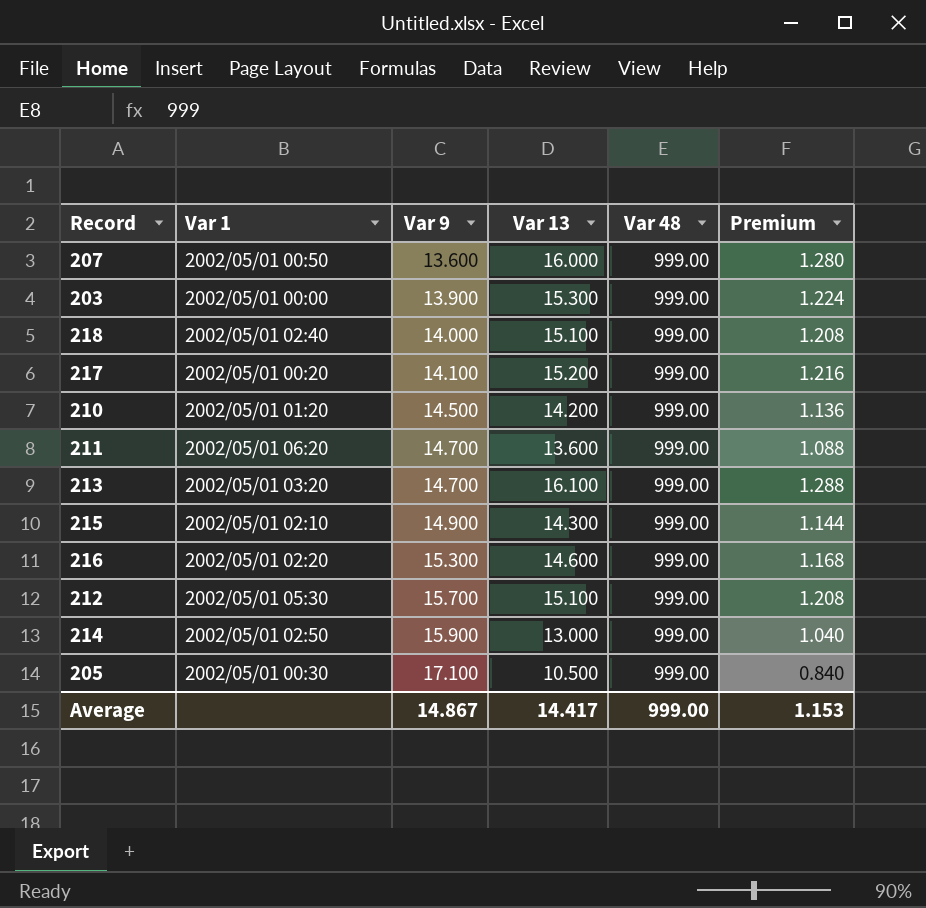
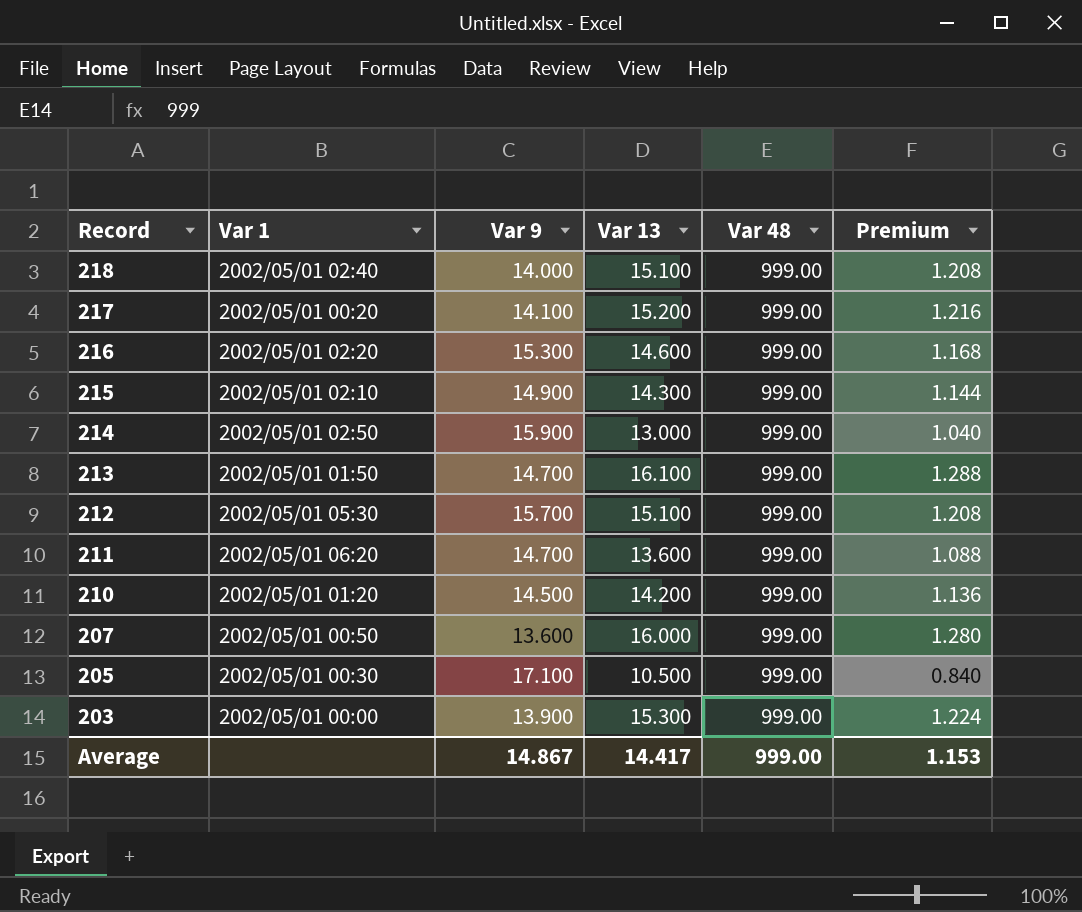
row order: Var 9 ascending -> Record descending
213 | Var 1: 2002/05/01 03:20 -> 2002/05/01 01:50

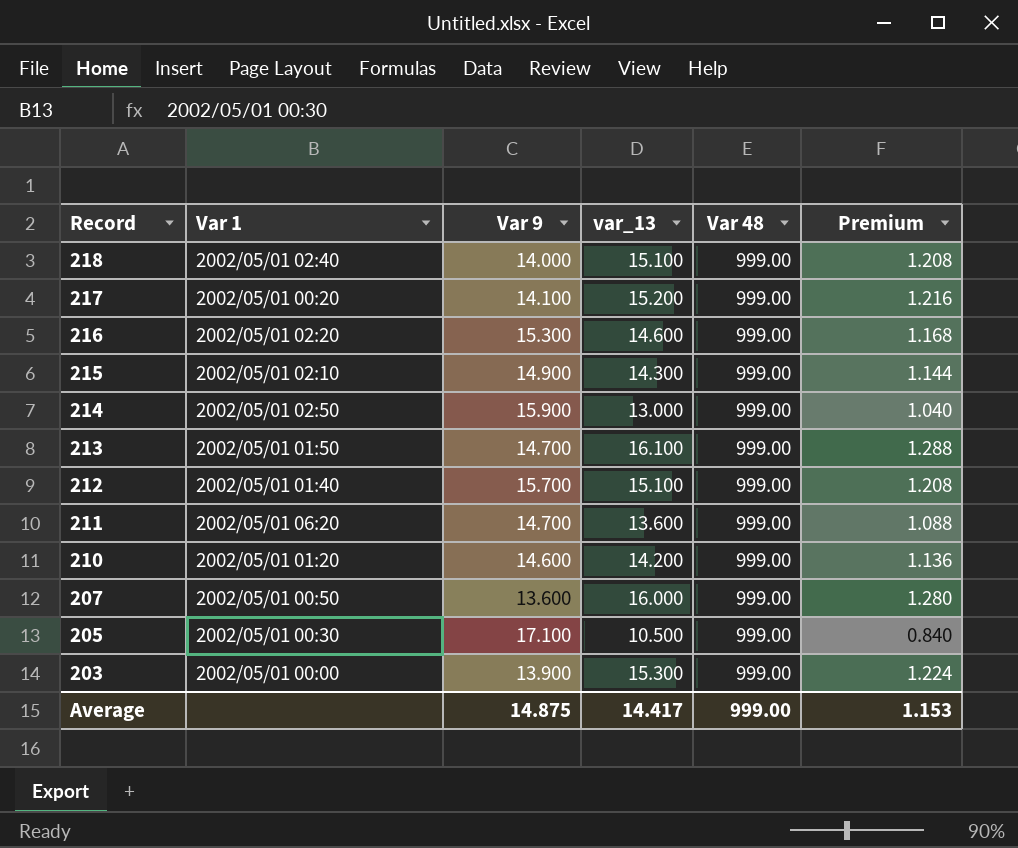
column name: Var 13 -> var_13
212 | Var 1: 2002/05/01 05:30 -> 2002/05/01 01:40
210 | Var 9: 14.500 -> 14.600
Average | Var 9: 14.867 -> 14.875

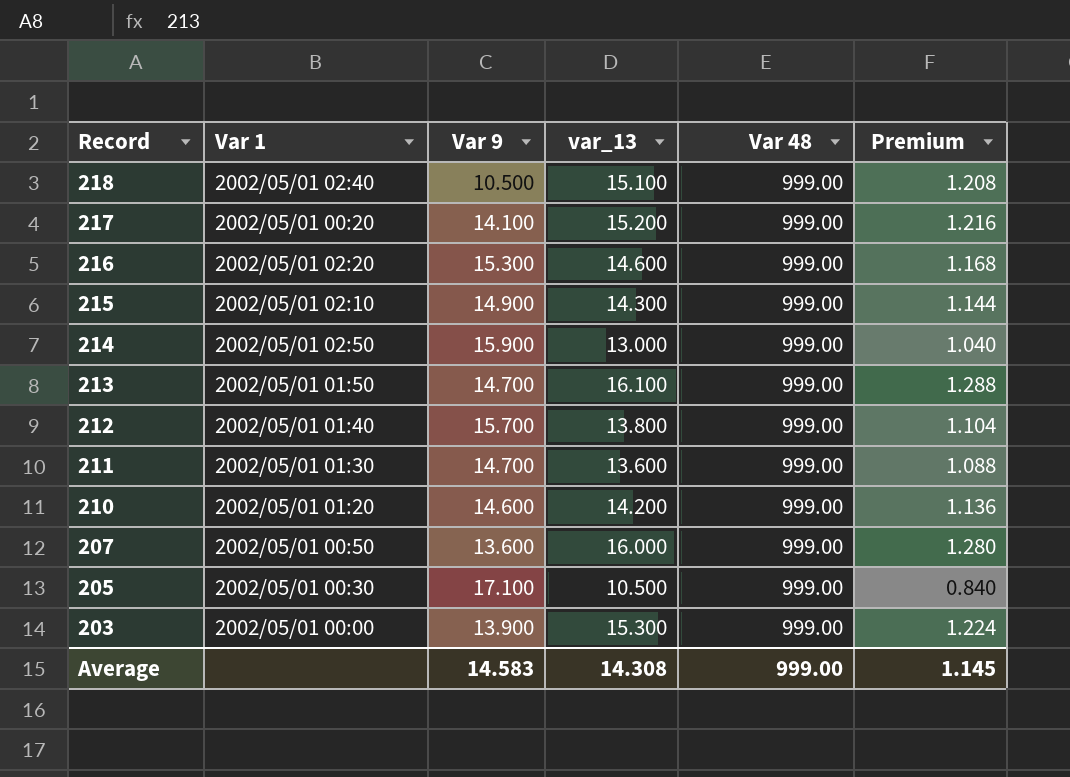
218 | Var 9: 14.000 -> 10.500
212 | var_13: 15.100 -> 13.800
212 | Premium: 1.208 -> 1.104
211 | Var 1: 2002/05/01 06:20 -> 2002/05/01 01:30
Average | Var 9: 14.875 -> 14.583
Average | var_13: 14.417 -> 14.308
Average | Premium: 1.153 -> 1.145

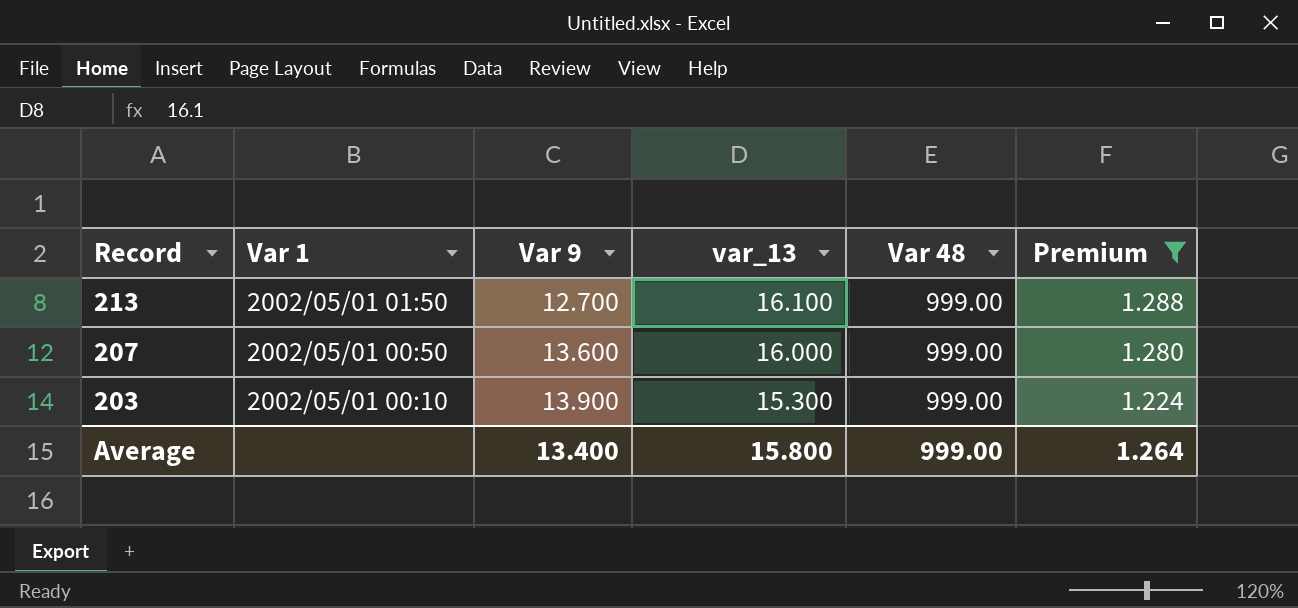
filter: none -> Premium >= 1.224
213 | Var 9: 14.700 -> 12.700
203 | Var 1: 2002/05/01 00:00 -> 2002/05/01 00:10
Average | Var 9: 14.583 -> 13.400
Average | var_13: 14.308 -> 15.800
Average | Premium: 1.145 -> 1.264

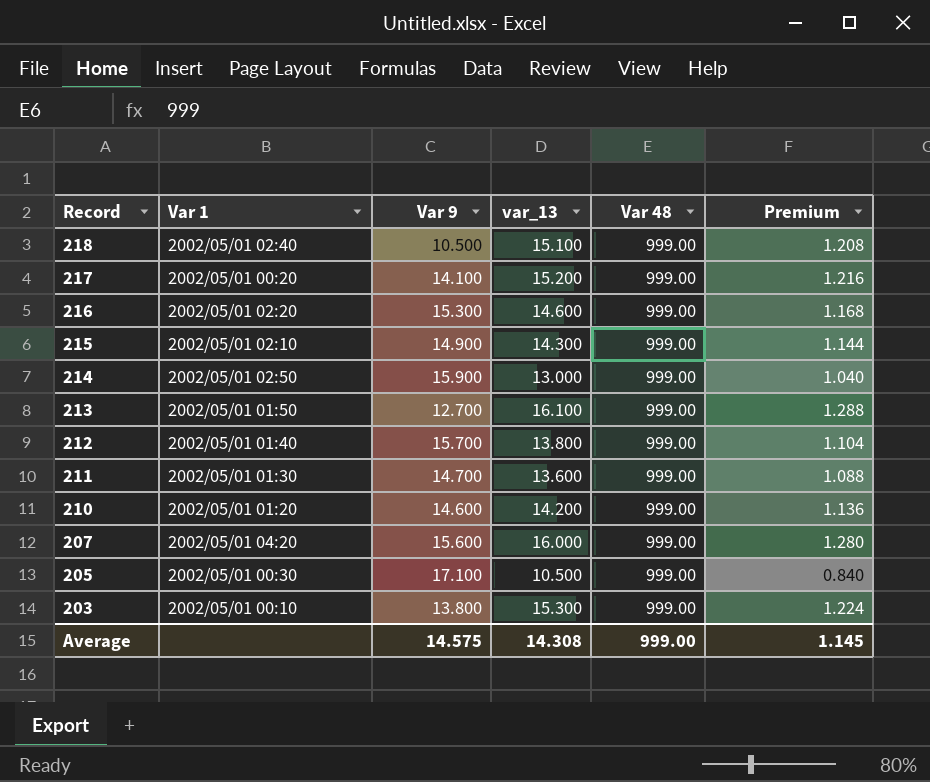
filter: Premium >= 1.224 -> none
207 | Var 1: 2002/05/01 00:50 -> 2002/05/01 04:20
207 | Var 9: 13.600 -> 15.600
203 | Var 9: 13.900 -> 13.800
Average | Var 9: 13.400 -> 14.575
Average | var_13: 15.800 -> 14.308
Average | Premium: 1.264 -> 1.145

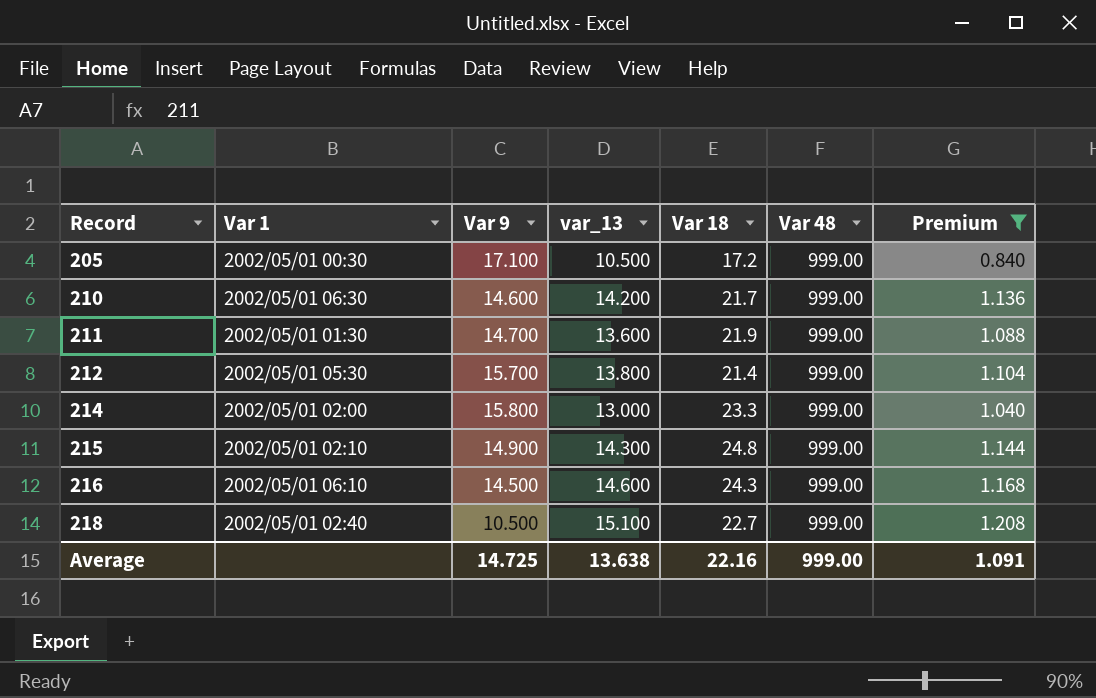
filter: none -> Premium <= 1.208
row order: Record descending -> Record ascending
column Var 18 | position: none -> 5
210 | Var 1: 2002/05/01 01:20 -> 2002/05/01 06:30
212 | Var 1: 2002/05/01 01:40 -> 2002/05/01 05:30
214 | Var 1: 2002/05/01 02:50 -> 2002/05/01 02:00
214 | Var 9: 15.900 -> 15.800
216 | Var 1: 2002/05/01 02:20 -> 2002/05/01 06:10
216 | Var 9: 15.300 -> 14.500
Average | Var 9: 14.575 -> 14.725
Average | var_13: 14.308 -> 13.638
Average | Premium: 1.145 -> 1.091

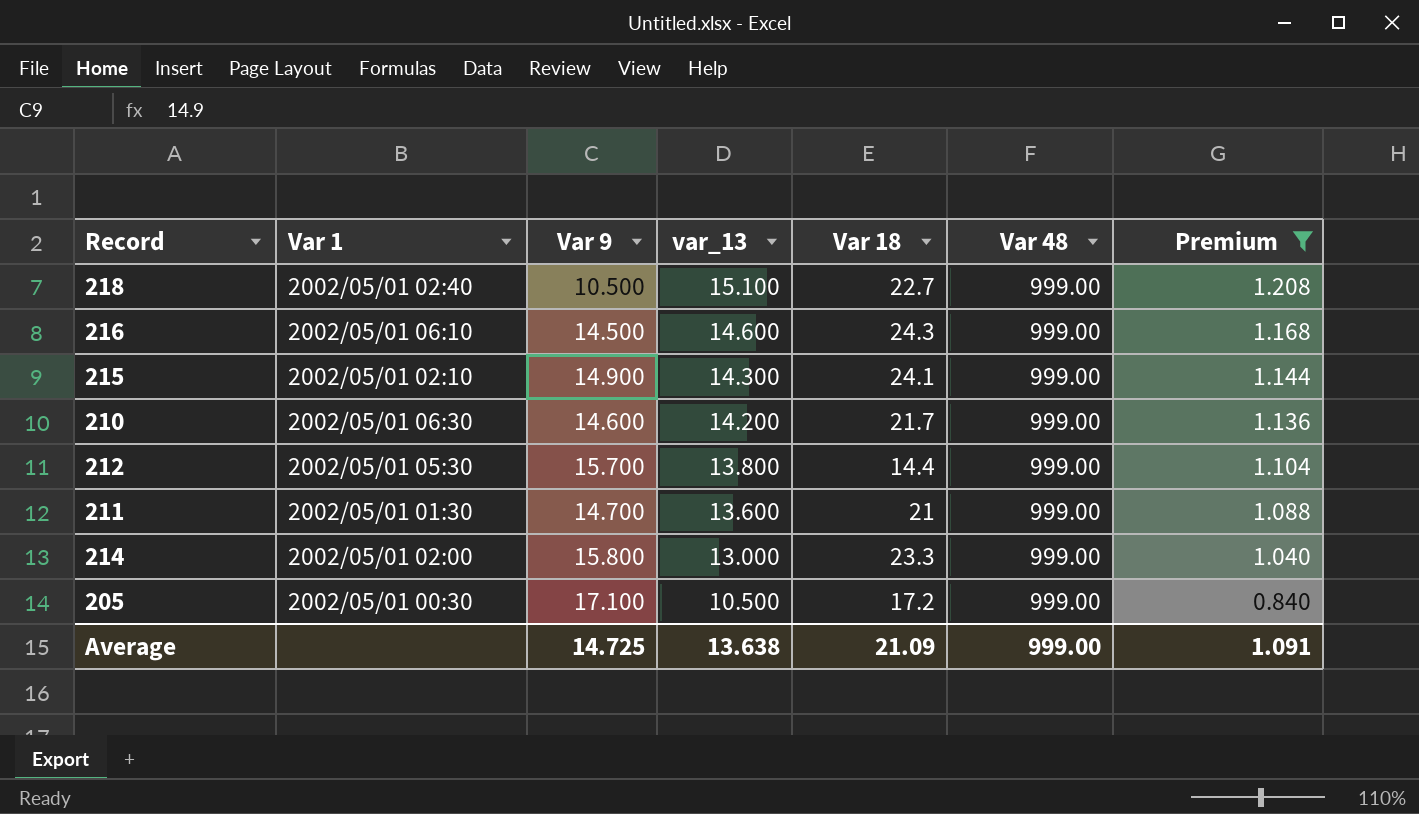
row order: Record ascending -> var_13 descending
215 | Var 18: 24.8 -> 24.1
212 | Var 18: 21.4 -> 14.4
211 | Var 18: 21.9 -> 21
Average | Var 18: 22.16 -> 21.09

